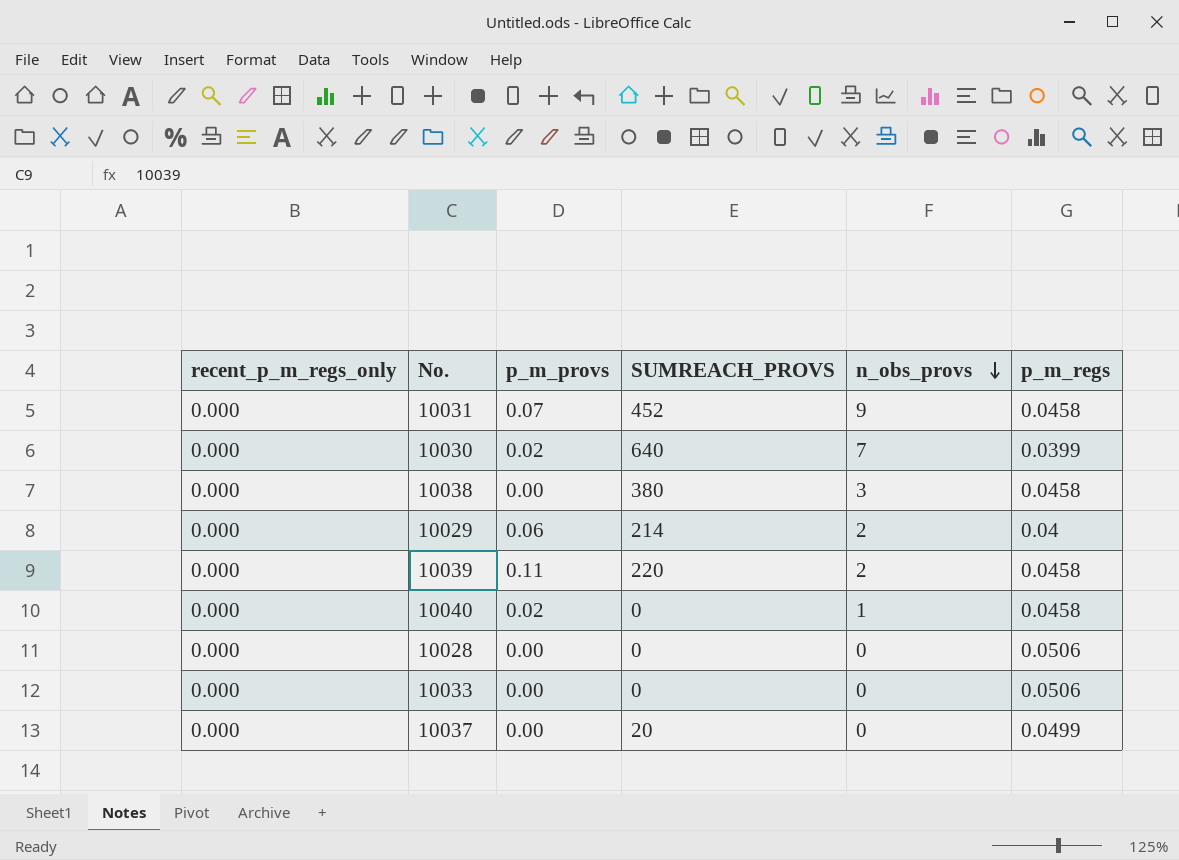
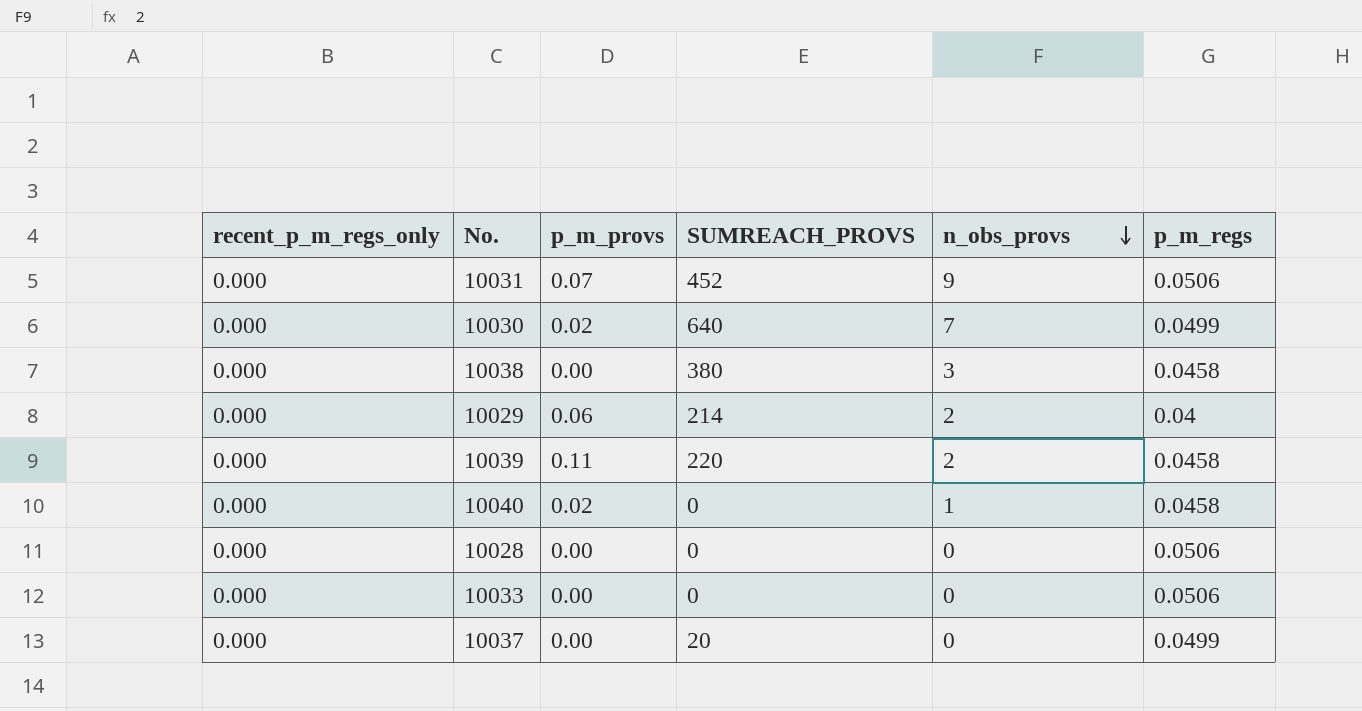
10031 | p_m_regs: 0.0458 -> 0.0506
10030 | p_m_regs: 0.0399 -> 0.0499

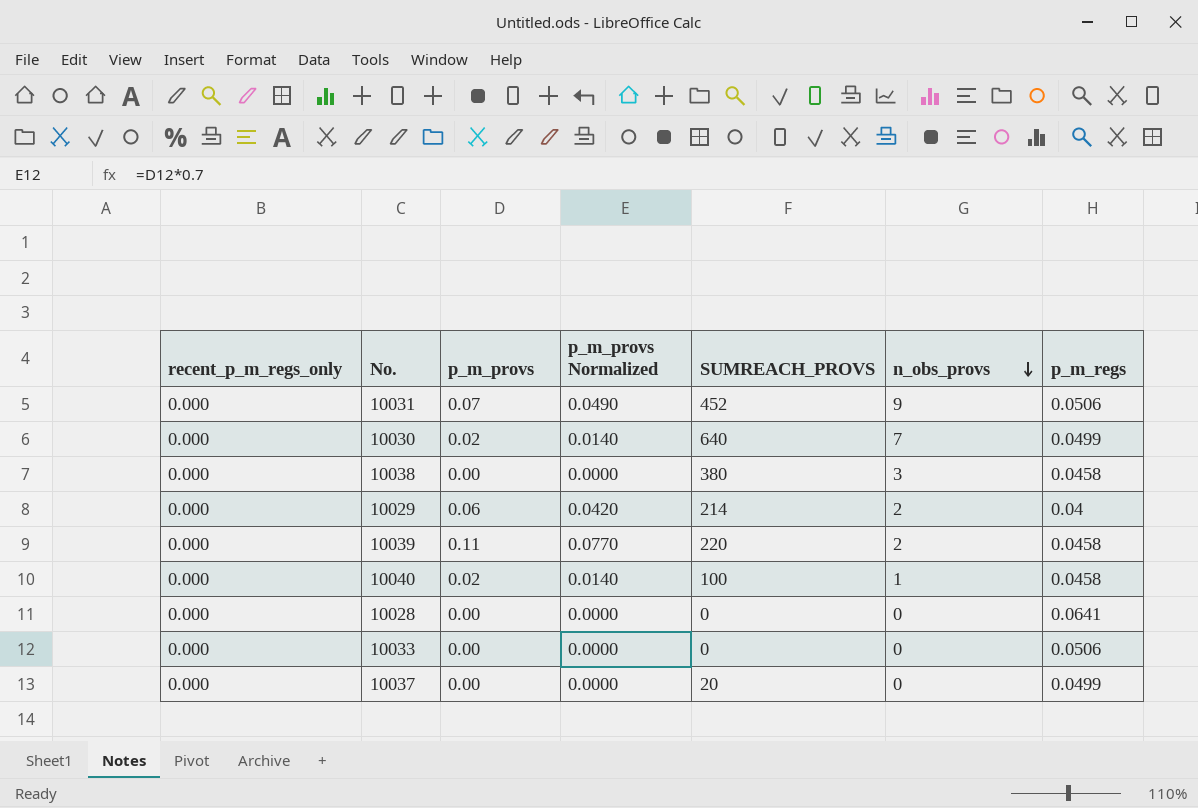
column p_m_provs Normalized | formula: none -> [p_m_provs] * 0.7
10040 | SUMREACH_PROVS: 0 -> 100
10028 | p_m_regs: 0.0506 -> 0.0641

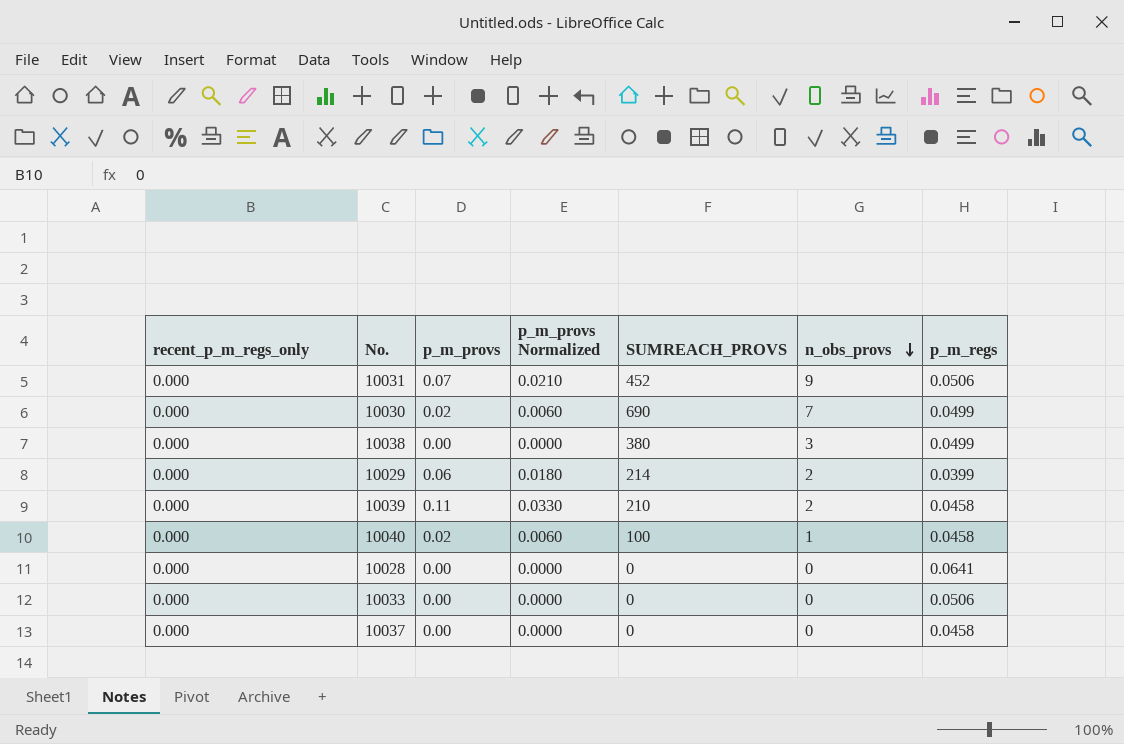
column p_m_provs Normalized | formula: [p_m_provs] * 0.7 -> [p_m_provs] * 0.3
10030 | SUMREACH_PROVS: 640 -> 690
10038 | p_m_regs: 0.0458 -> 0.0499
10029 | p_m_regs: 0.04 -> 0.0399
10039 | SUMREACH_PROVS: 220 -> 210
10037 | SUMREACH_PROVS: 20 -> 0
10037 | p_m_regs: 0.0499 -> 0.0458

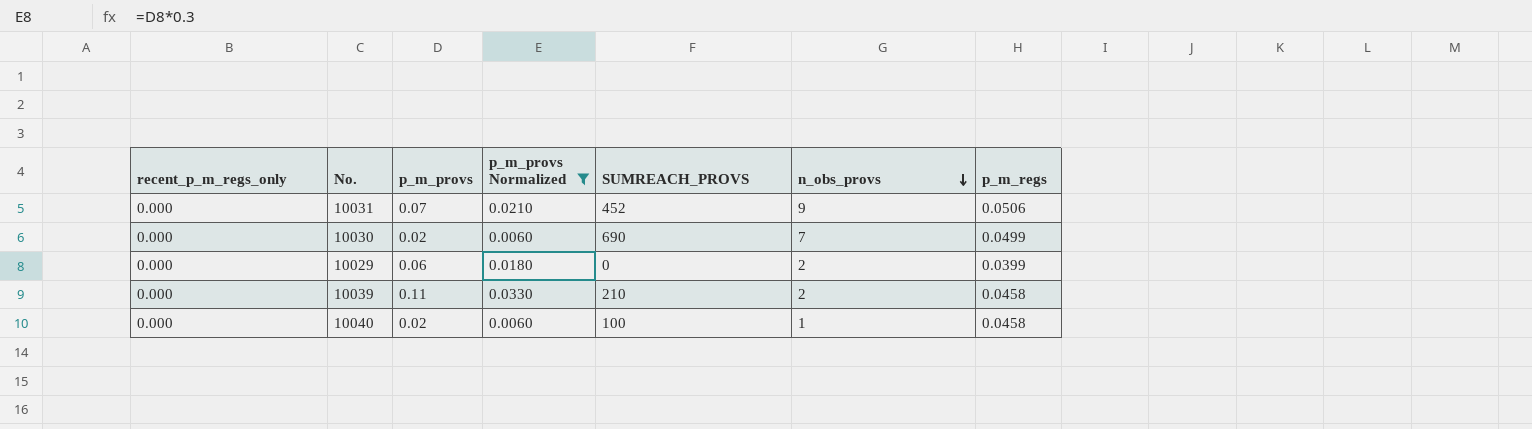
filter: none -> p_m_provs Normalized != 0.0000
10029 | SUMREACH_PROVS: 214 -> 0

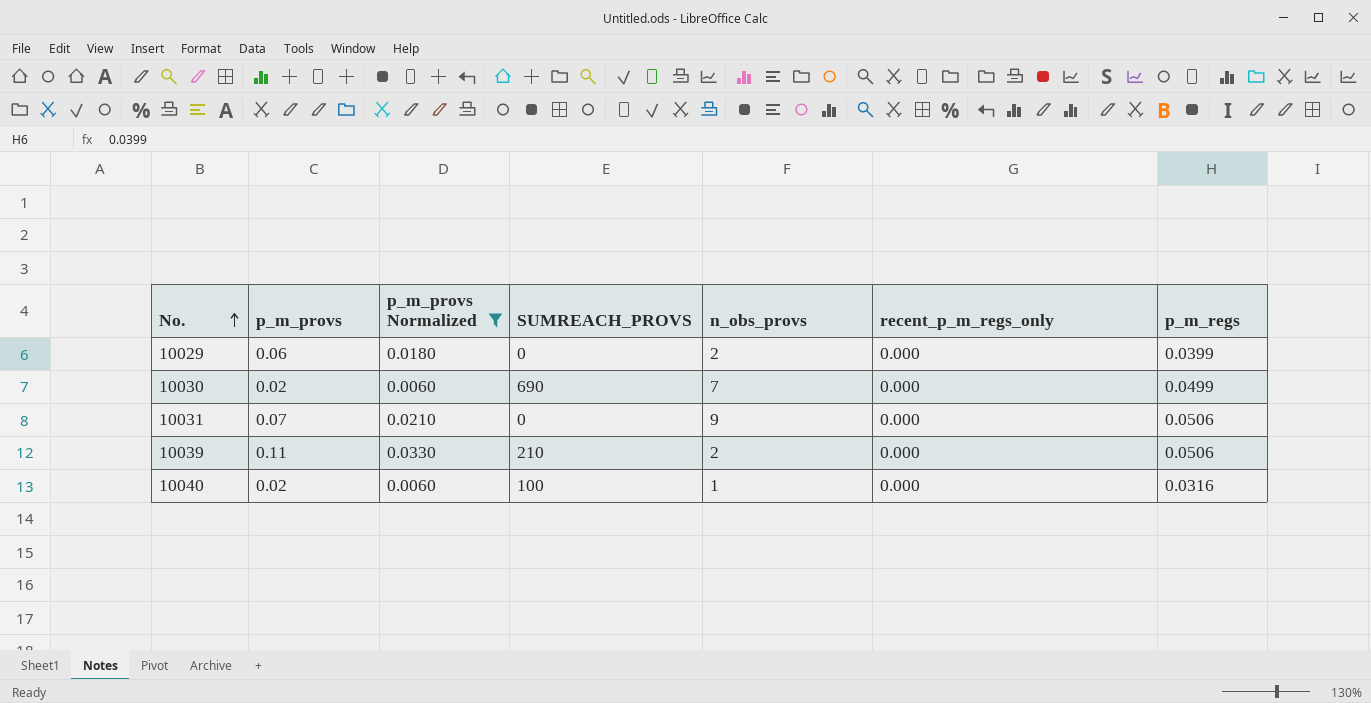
row order: n_obs_provs descending -> No. ascending
column recent_p_m_regs_only | position: 1 -> 6
10031 | SUMREACH_PROVS: 452 -> 0
10039 | p_m_regs: 0.0458 -> 0.0506
10040 | p_m_regs: 0.0458 -> 0.0316

